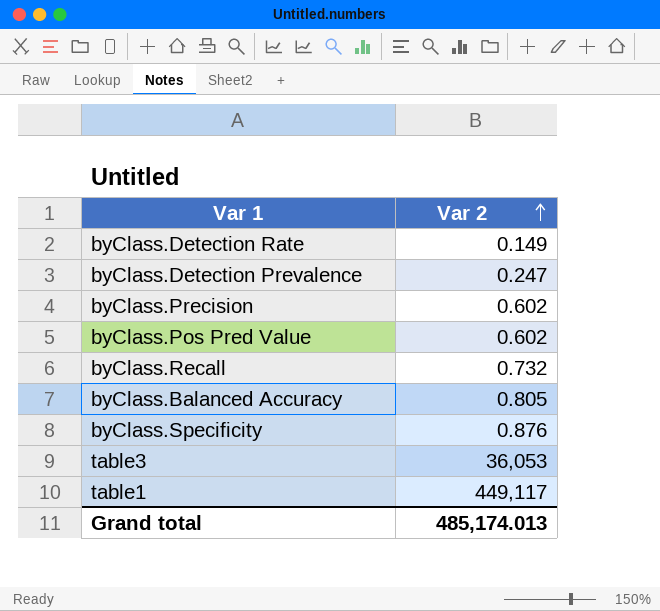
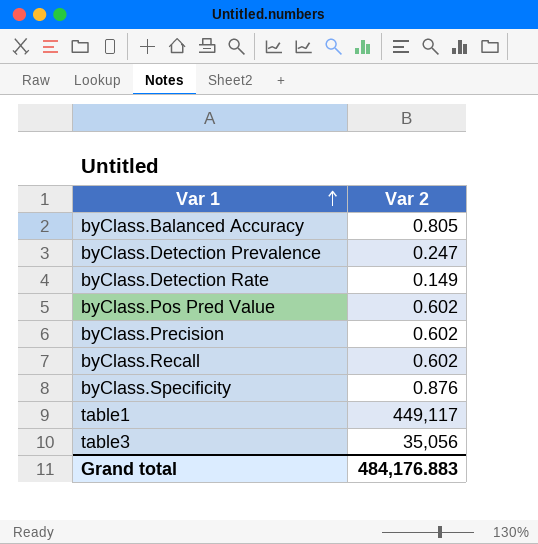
row order: Var 2 ascending -> Var 1 ascending
byClass.Recall | Var 2: 0.732 -> 0.602
table3 | Var 2: 36,053 -> 35,056
Grand total | Var 2: 485,174.013 -> 484,176.883

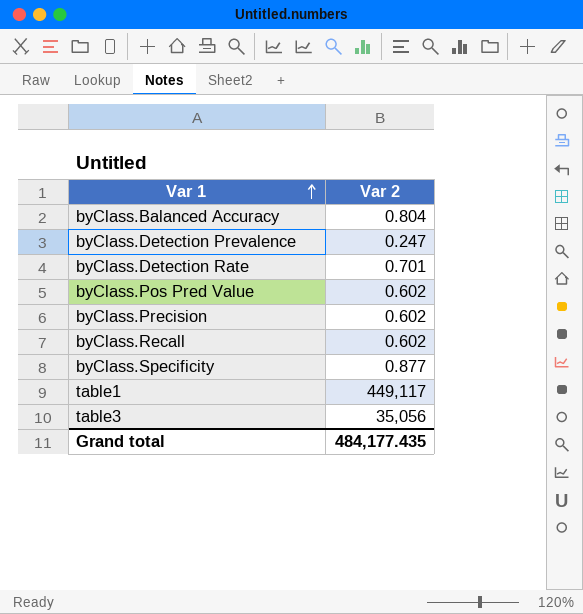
byClass.Balanced Accuracy | Var 2: 0.805 -> 0.804
byClass.Detection Rate | Var 2: 0.149 -> 0.701
byClass.Specificity | Var 2: 0.876 -> 0.877
Grand total | Var 2: 484,176.883 -> 484,177.435

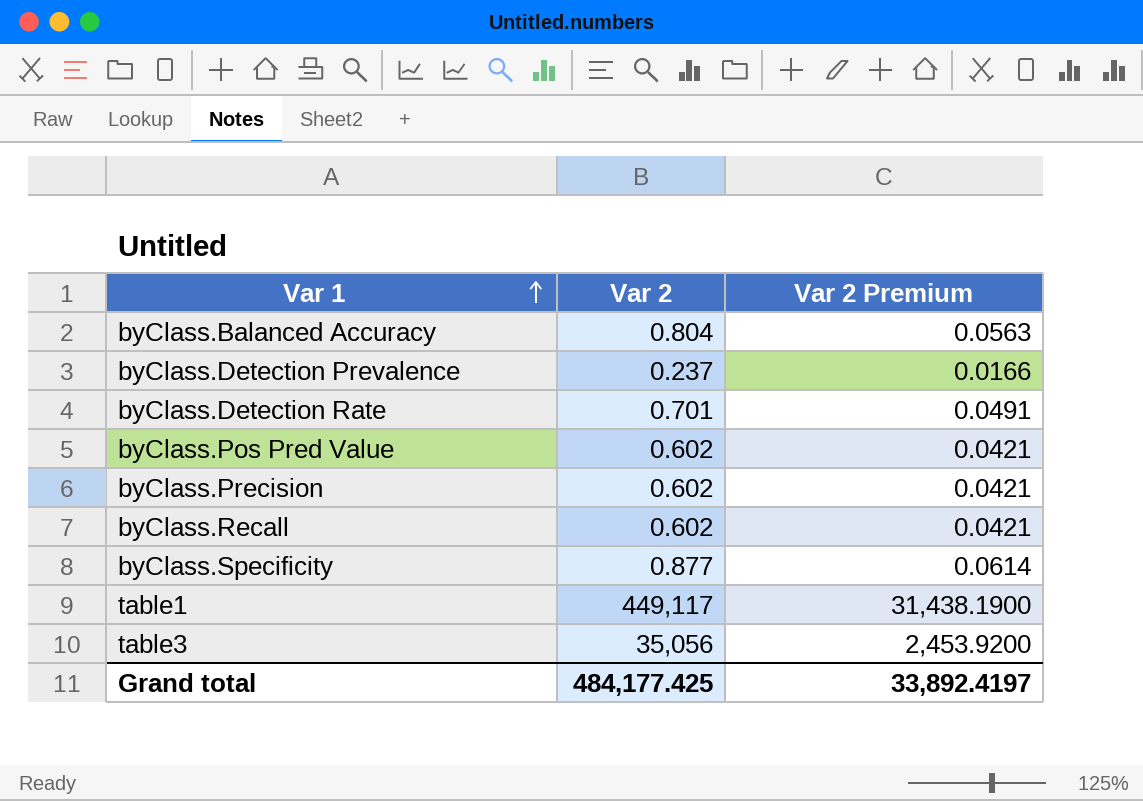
column Var 2 Premium | formula: none -> [Var 2] * 0.07
byClass.Detection Prevalence | Var 2: 0.247 -> 0.237
Grand total | Var 2: 484,177.435 -> 484,177.425

